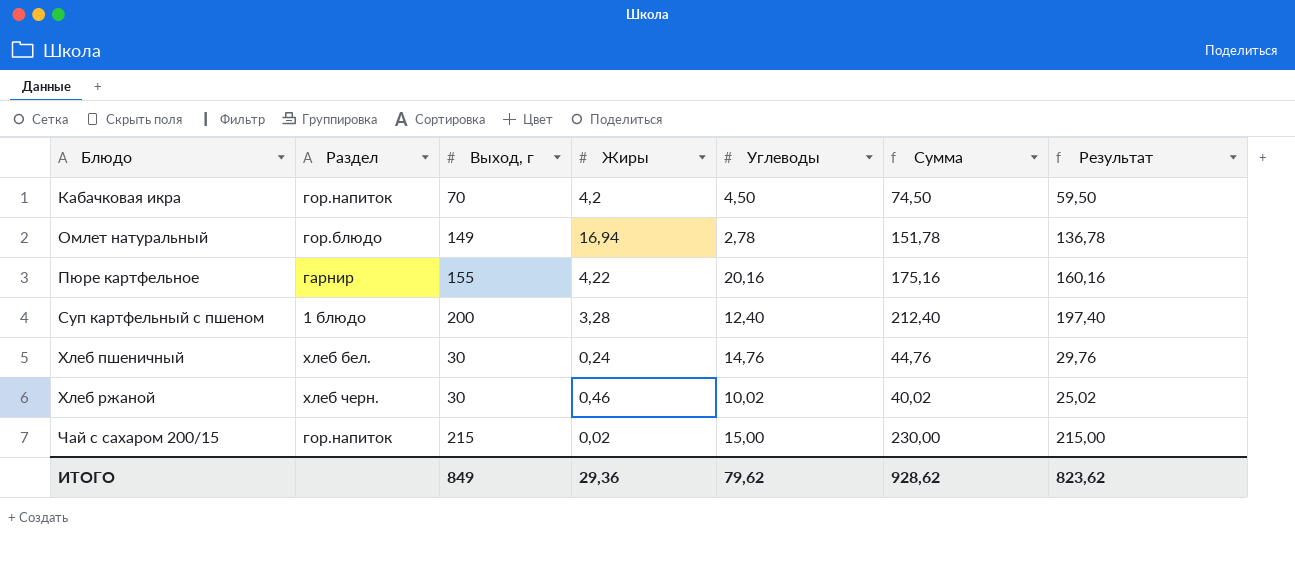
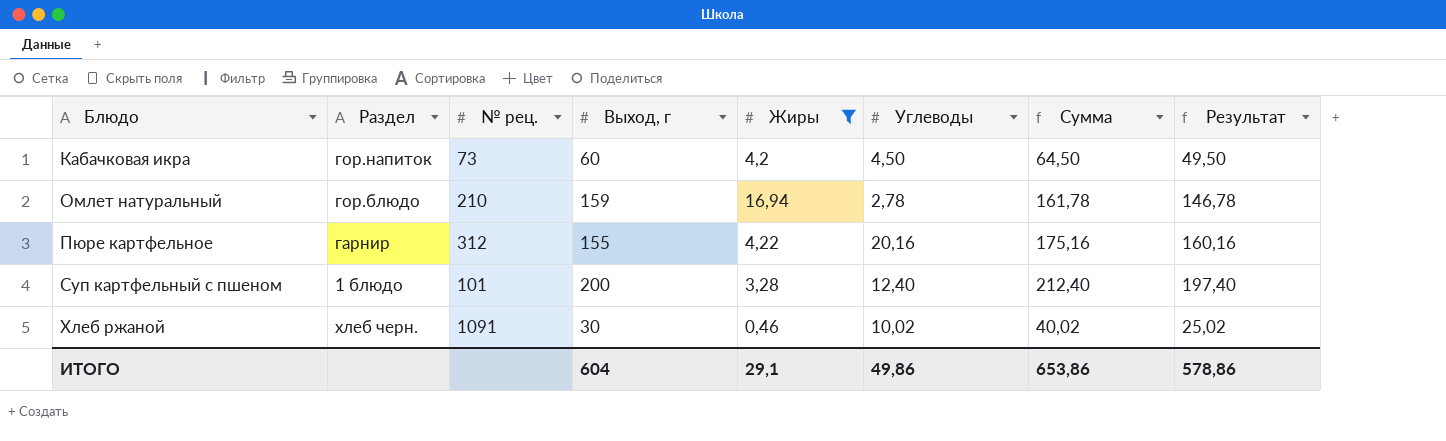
filter: none -> Жиры >= 0,46
column № рец. | position: none -> 3
Кабачковая икра | Выход, г: 70 -> 60
Кабачковая икра | Сумма: 74,50 -> 64,50
Кабачковая икра | Результат: 59,50 -> 49,50
Омлет натуральный | Выход, г: 149 -> 159
Омлет натуральный | Сумма: 151,78 -> 161,78
Омлет натуральный | Результат: 136,78 -> 146,78
ИТОГО | Выход, г: 849 -> 604
ИТОГО | Жиры: 29,36 -> 29,1
ИТОГО | Углеводы: 79,62 -> 49,86
ИТОГО | Сумма: 928,62 -> 653,86
ИТОГО | Результат: 823,62 -> 578,86

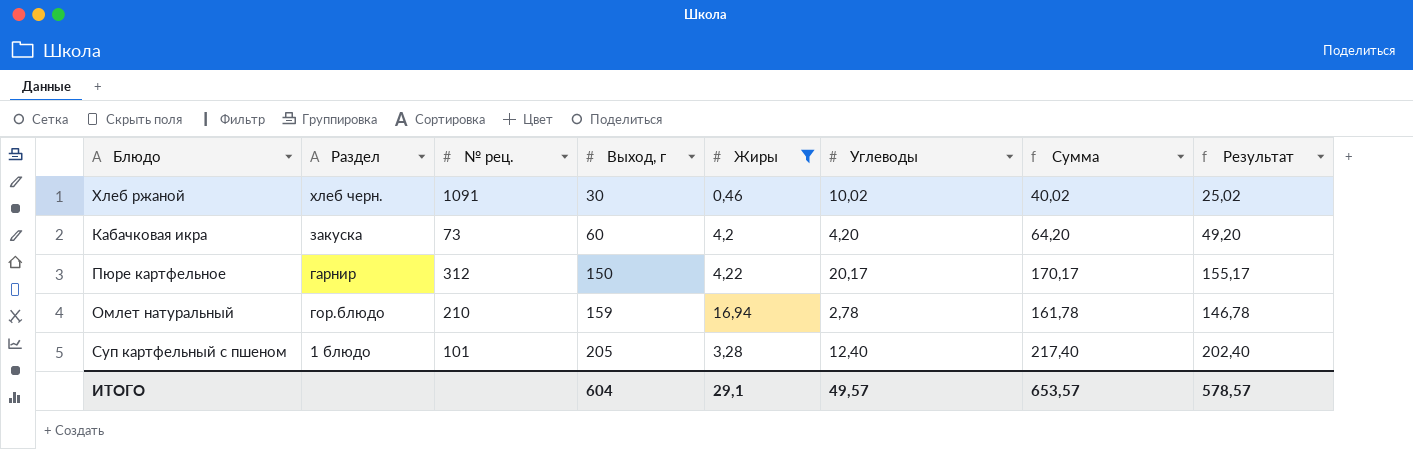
row order: Блюдо ascending -> Выход, г ascending
Кабачковая икра | Раздел: гор.напиток -> закуска
Кабачковая икра | Углеводы: 4,50 -> 4,20
Кабачковая икра | Сумма: 64,50 -> 64,20
Кабачковая икра | Результат: 49,50 -> 49,20
Пюре картфельное | Выход, г: 155 -> 150
Пюре картфельное | Углеводы: 20,16 -> 20,17
Пюре картфельное | Сумма: 175,16 -> 170,17
Пюре картфельное | Результат: 160,16 -> 155,17
Суп картфельный с пшеном | Выход, г: 200 -> 205
Суп картфельный с пшеном | Сумма: 212,40 -> 217,40
Суп картфельный с пшеном | Результат: 197,40 -> 202,40
ИТОГО | Углеводы: 49,86 -> 49,57
ИТОГО | Сумма: 653,86 -> 653,57
ИТОГО | Результат: 578,86 -> 578,57

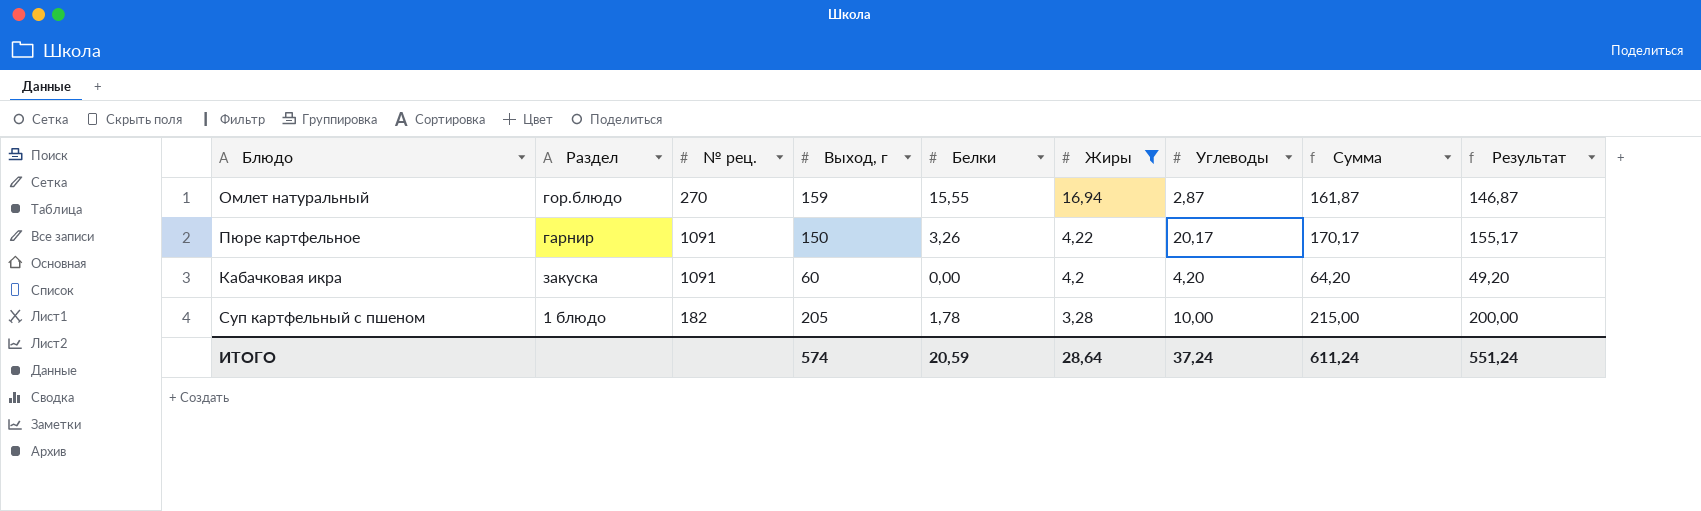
row order: Выход, г ascending -> Жиры descending
column Белки | position: none -> 5
row Хлеб ржаной: хлеб черн. | 1091 | 30 | 0,46 | 10,02 | 40,02 | 25,02 -> none
Омлет натуральный | № рец.: 210 -> 270
Омлет натуральный | Углеводы: 2,78 -> 2,87
Омлет натуральный | Сумма: 161,78 -> 161,87
Омлет натуральный | Результат: 146,78 -> 146,87
Пюре картфельное | № рец.: 312 -> 1091
Кабачковая икра | № рец.: 73 -> 1091
Суп картфельный с пшеном | № рец.: 101 -> 182
Суп картфельный с пшеном | Углеводы: 12,40 -> 10,00
Суп картфельный с пшеном | Сумма: 217,40 -> 215,00
Суп картфельный с пшеном | Результат: 202,40 -> 200,00
ИТОГО | Выход, г: 604 -> 574
ИТОГО | Жиры: 29,1 -> 28,64
ИТОГО | Углеводы: 49,57 -> 37,24
ИТОГО | Сумма: 653,57 -> 611,24
ИТОГО | Результат: 578,57 -> 551,24

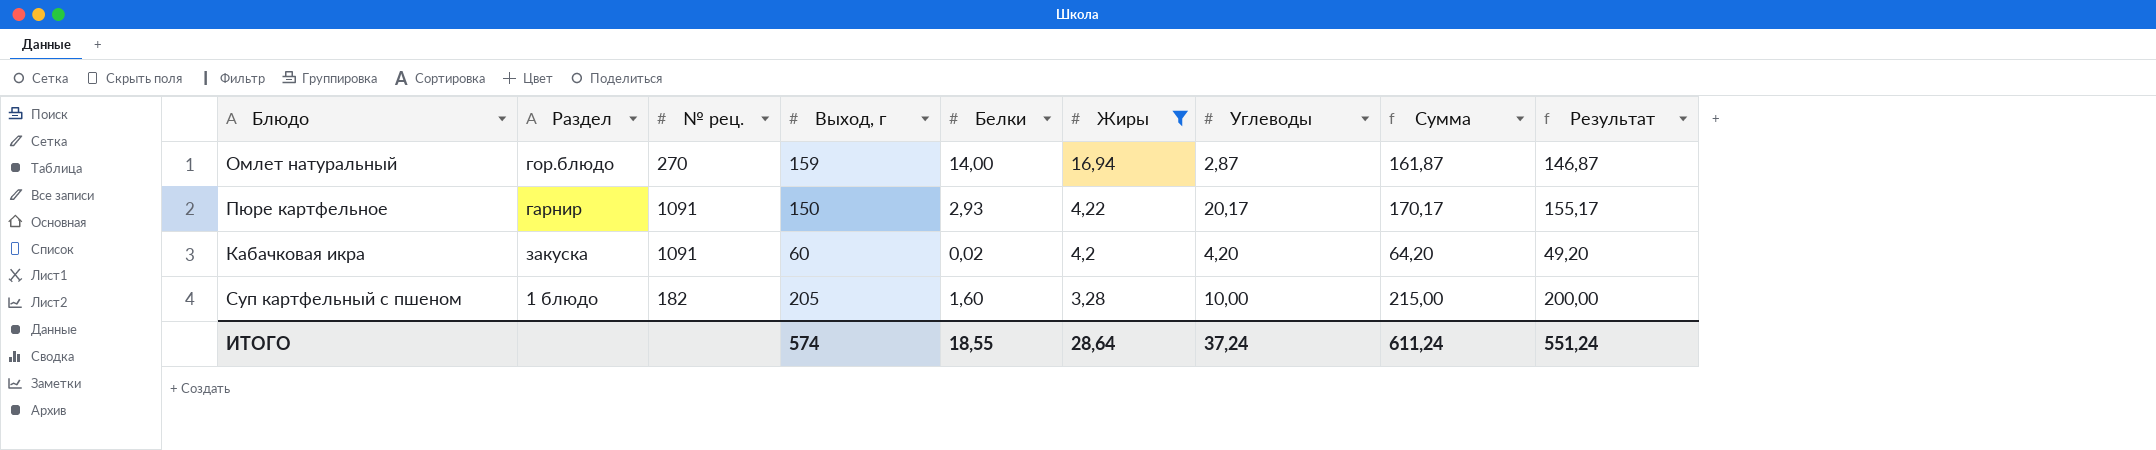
Омлет натуральный | Белки: 15,55 -> 14,00
Пюре картфельное | Белки: 3,26 -> 2,93
Кабачковая икра | Белки: 0,00 -> 0,02
Суп картфельный с пшеном | Белки: 1,78 -> 1,60
ИТОГО | Белки: 20,59 -> 18,55

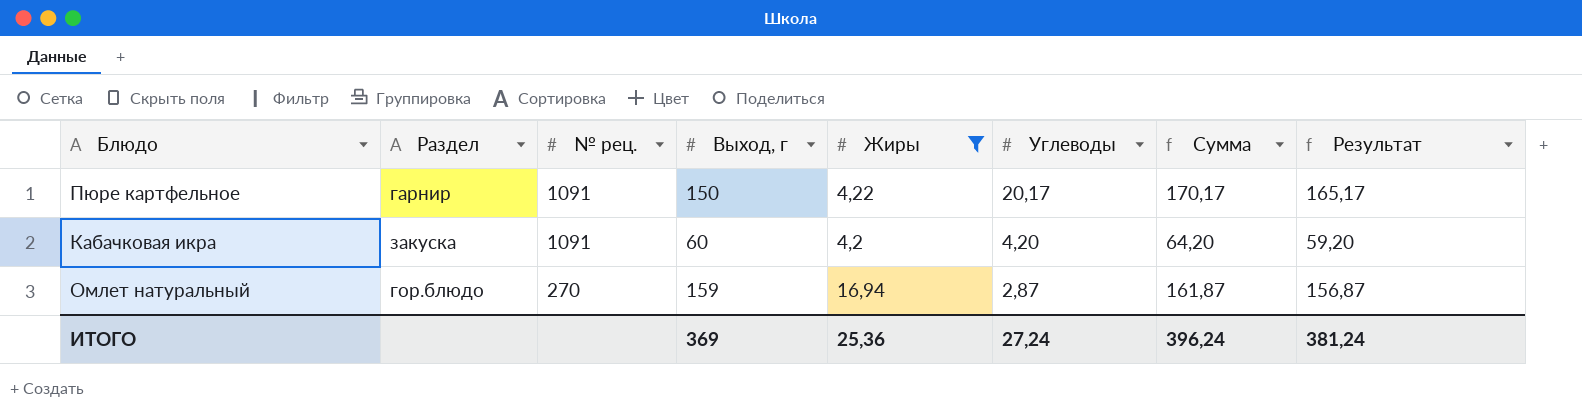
row order: Жиры descending -> № рец. descending
column Белки | position: 5 -> none
column Результат | formula: [Сумма] - 15 -> [Сумма] - 5
row Суп картфельный с пшеном: 1 блюдо | 182 | 205 | 1,60 | 3,28 | 10,00 | 215,00 | 200,00 -> none
ИТОГО | Выход, г: 574 -> 369
ИТОГО | Жиры: 28,64 -> 25,36
ИТОГО | Углеводы: 37,24 -> 27,24
ИТОГО | Сумма: 611,24 -> 396,24
ИТОГО | Результат: 551,24 -> 381,24

